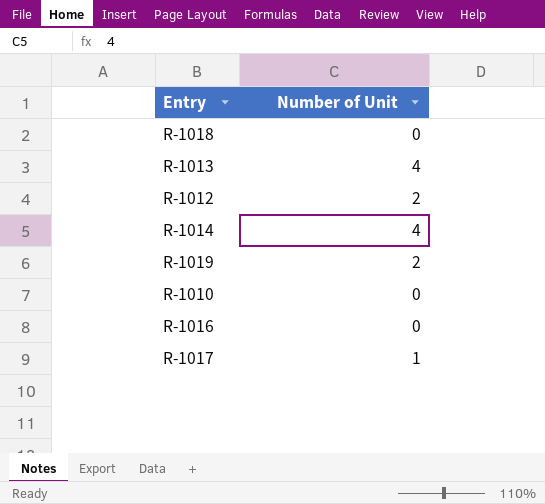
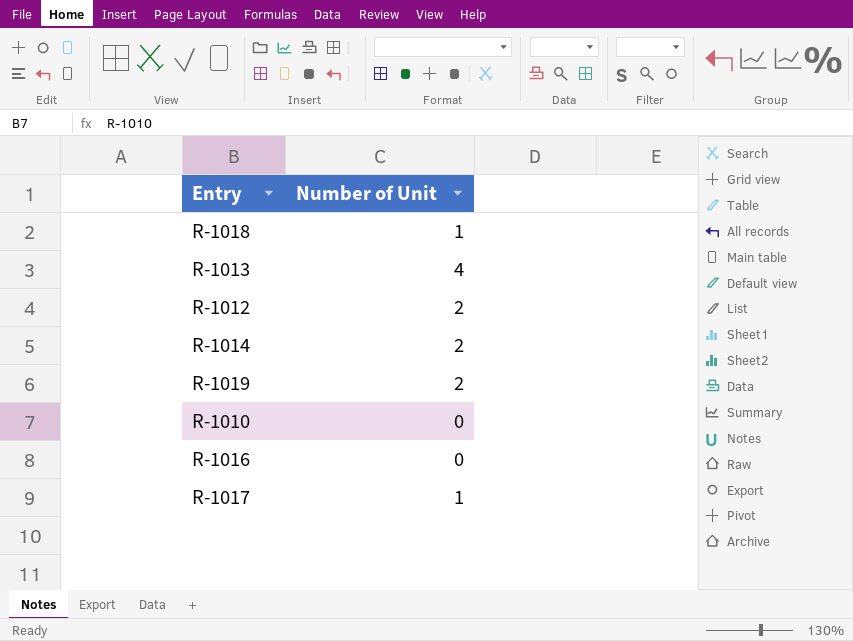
R-1018 | Number of Unit: 0 -> 1
R-1014 | Number of Unit: 4 -> 2

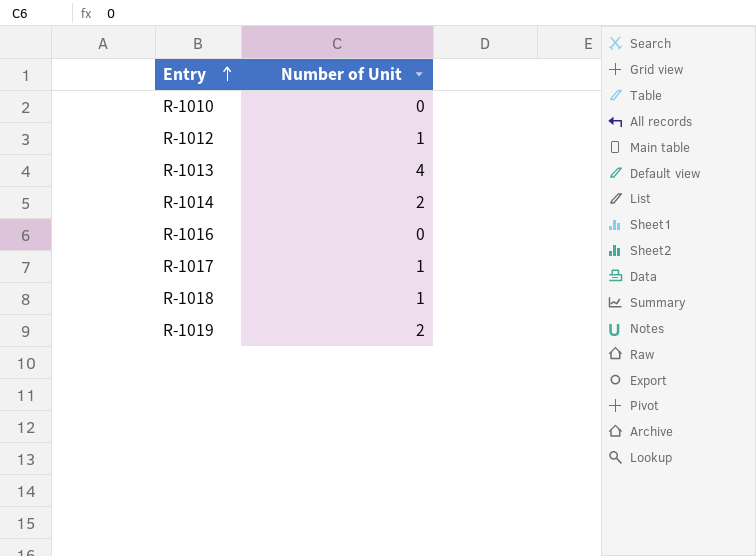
row order: none -> Entry ascending
R-1012 | Number of Unit: 2 -> 1

